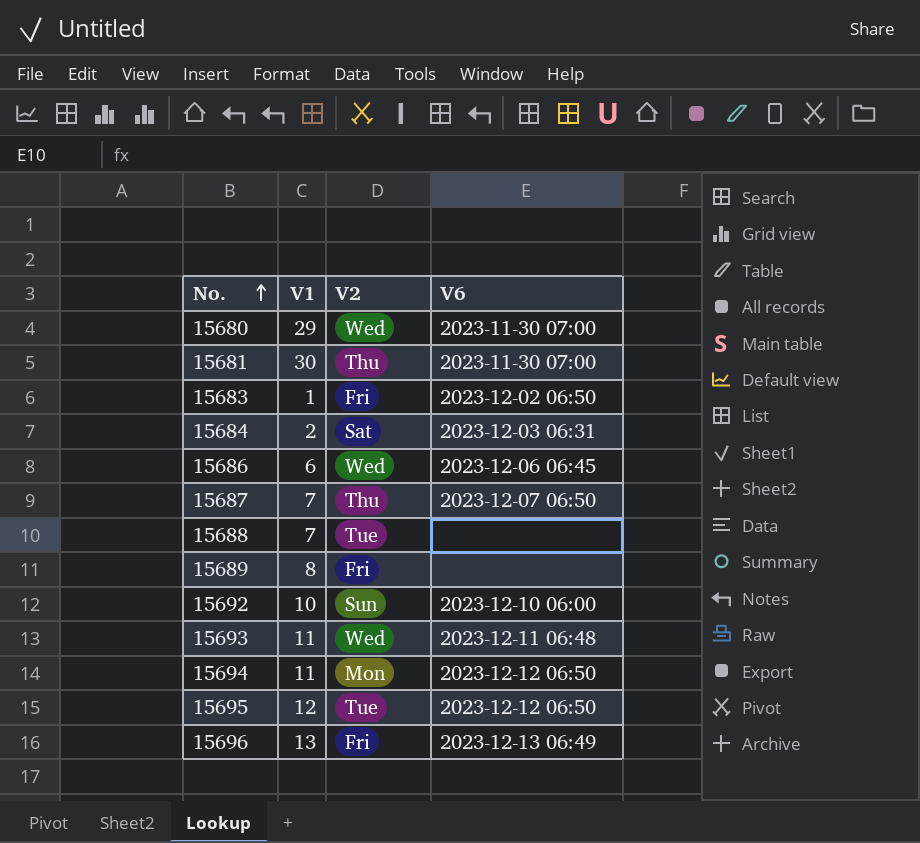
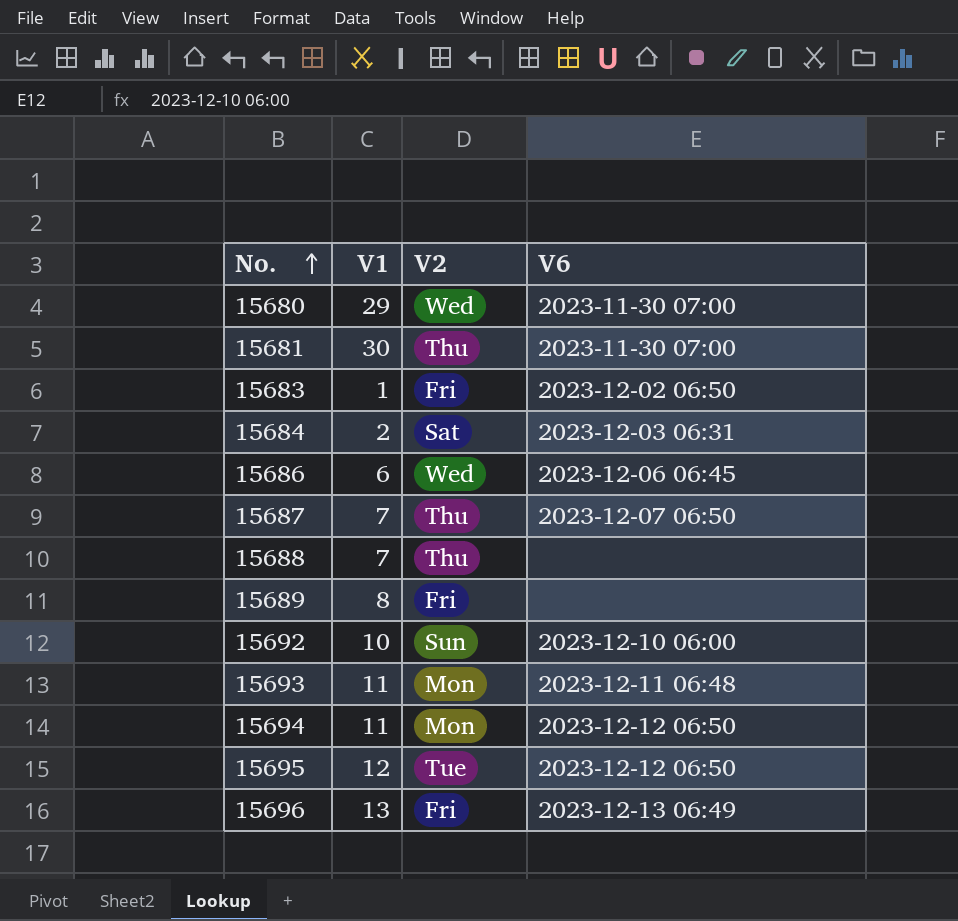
15688 | V2: Tue -> Thu
15693 | V2: Wed -> Mon

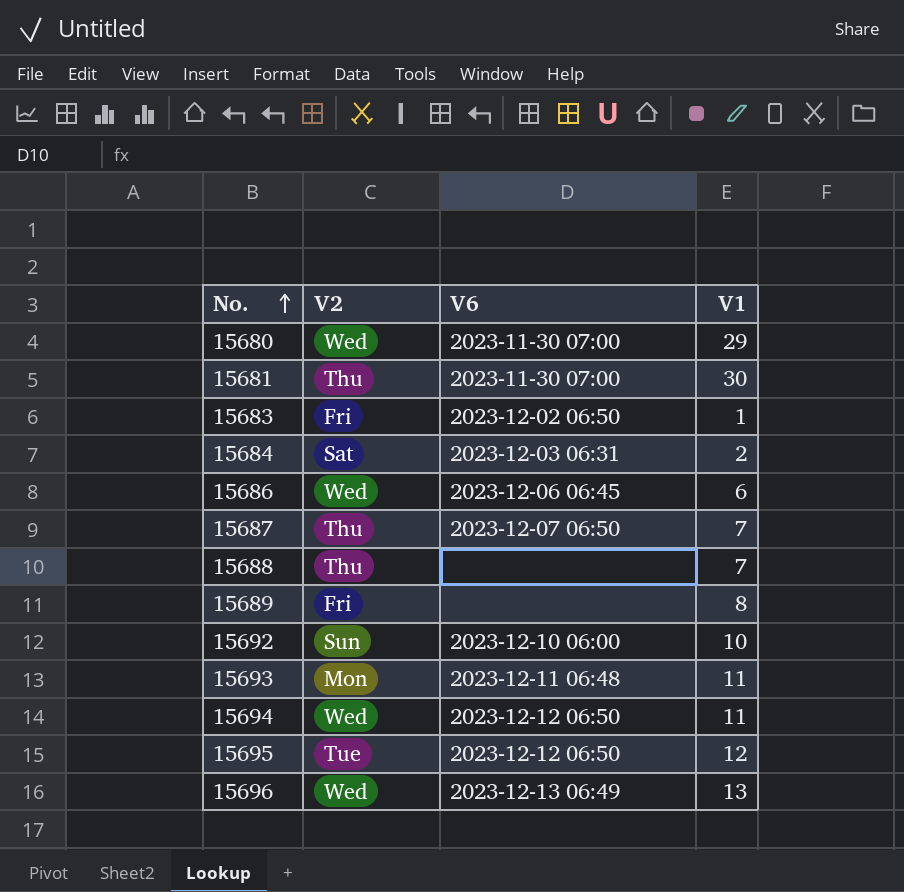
column V1 | position: 2 -> 4
15694 | V2: Mon -> Wed
15696 | V2: Fri -> Wed

